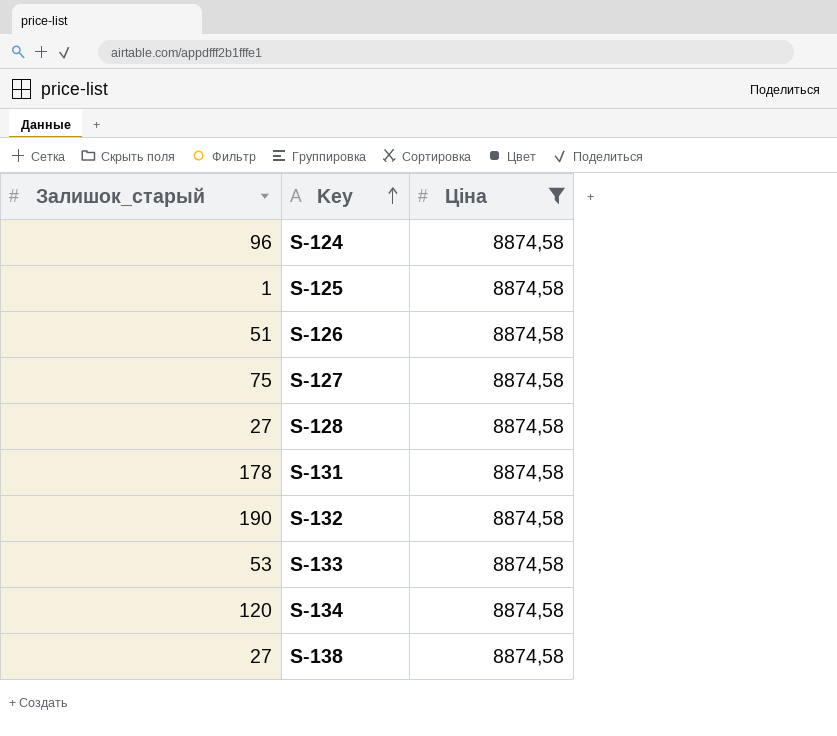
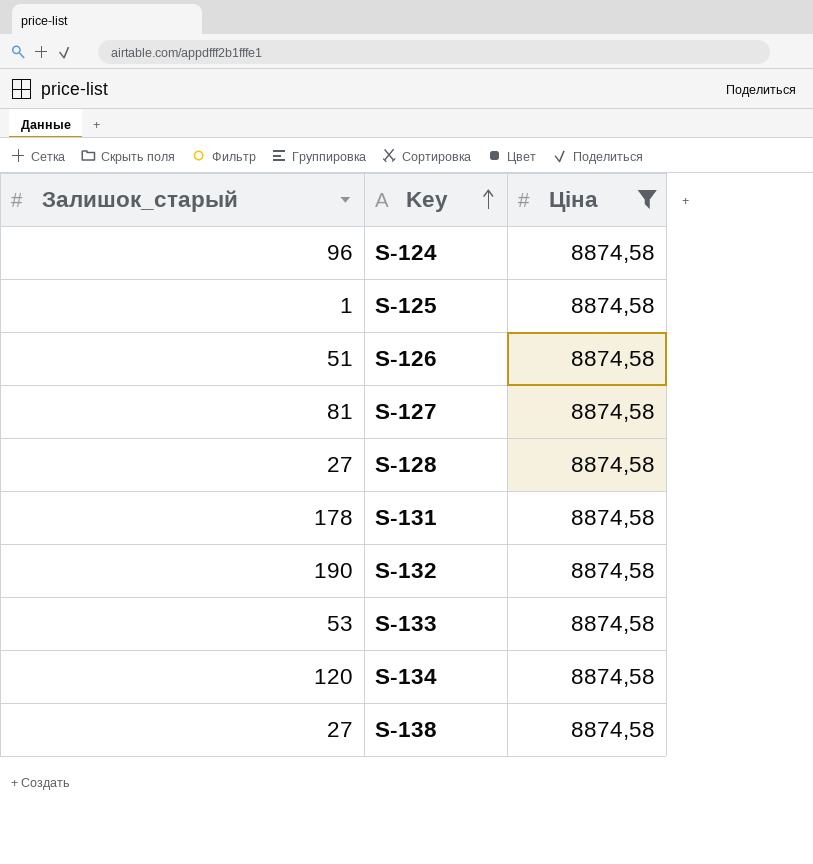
S-127 | Залишок_старый: 75 -> 81

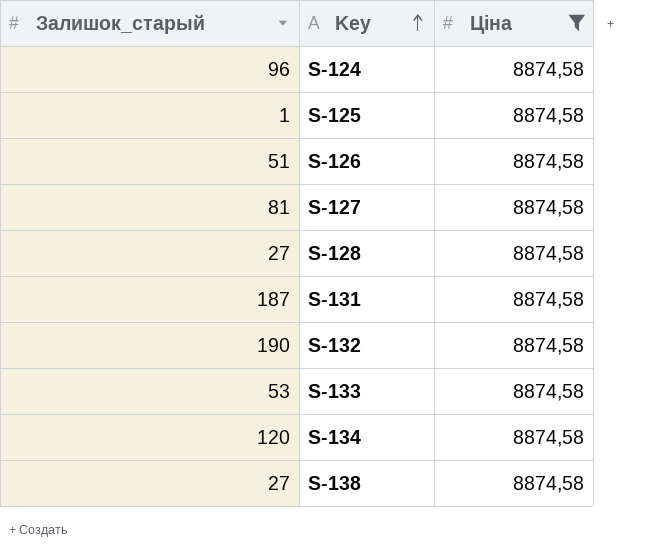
S-131 | Залишок_старый: 178 -> 187

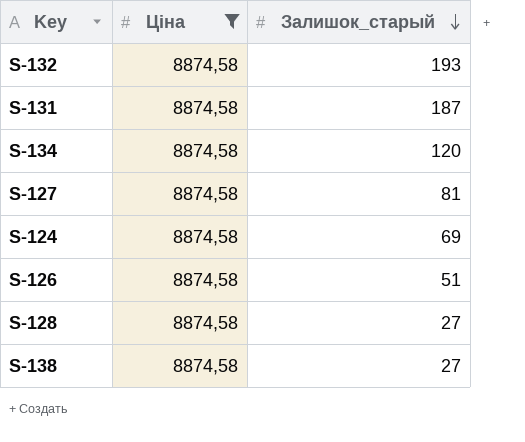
row order: Key ascending -> Залишок_старый descending
column Залишок_старый | position: 1 -> 3
row S-125: 1 | 8874,58 -> none
row S-133: 53 | 8874,58 -> none
S-132 | Залишок_старый: 190 -> 193
S-124 | Залишок_старый: 96 -> 69

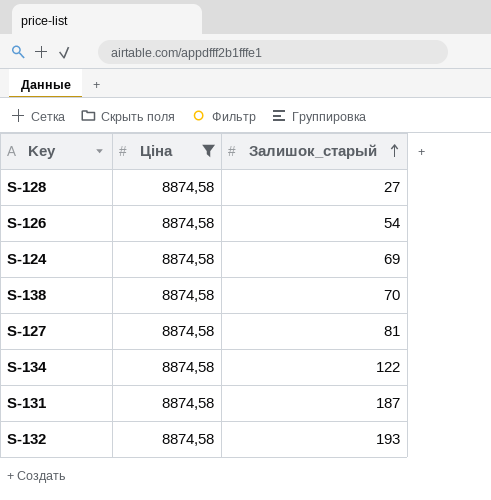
row order: Залишок_старый descending -> Залишок_старый ascending
S-126 | Залишок_старый: 51 -> 54
S-138 | Залишок_старый: 27 -> 70
S-134 | Залишок_старый: 120 -> 122

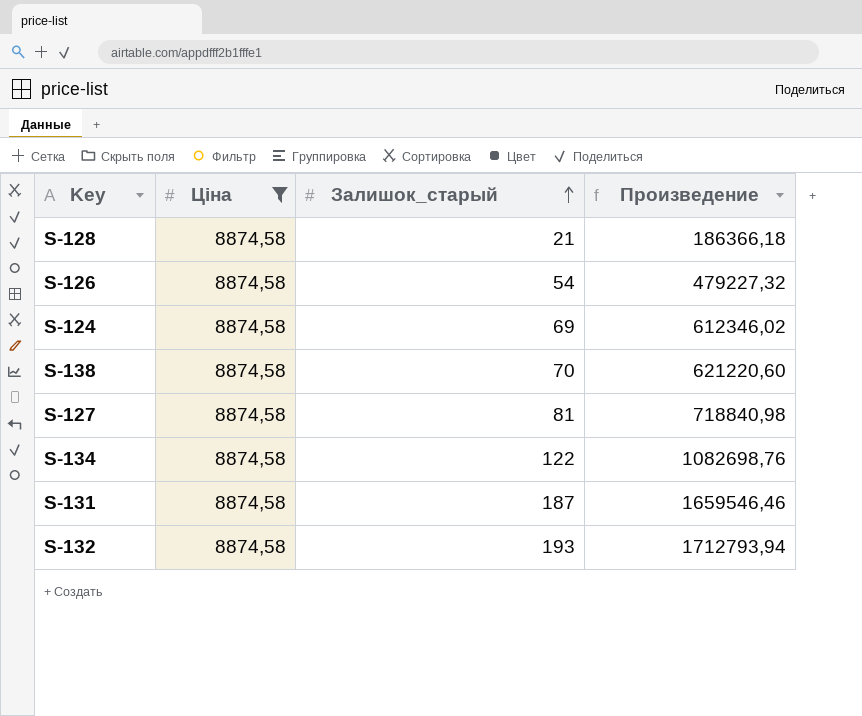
column Произведение | formula: none -> [Ціна] * [Залишок_старый]
S-128 | Залишок_старый: 27 -> 21

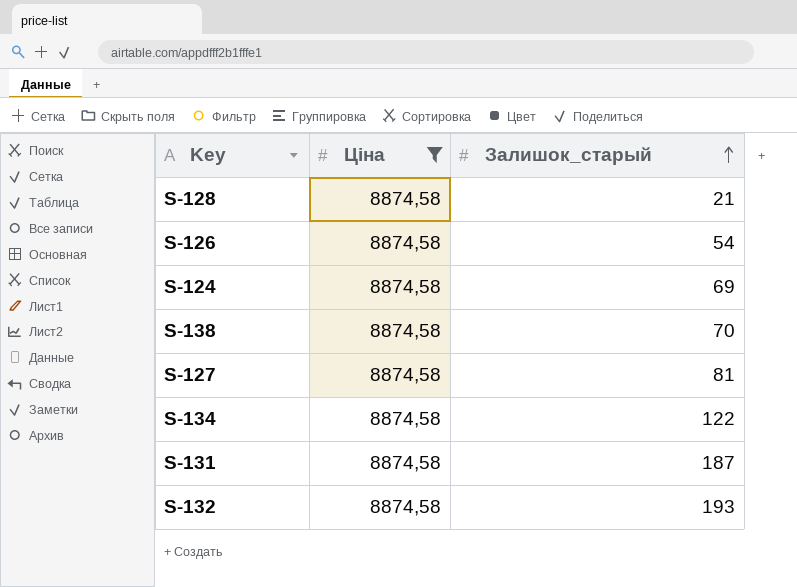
column Произведение | formula: [Ціна] * [Залишок_старый] -> none

